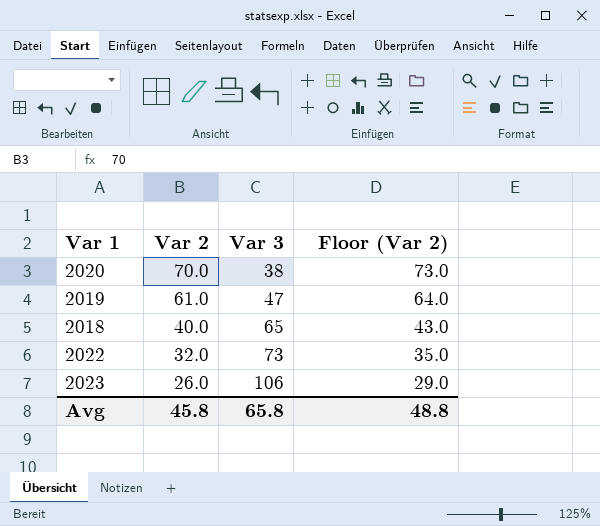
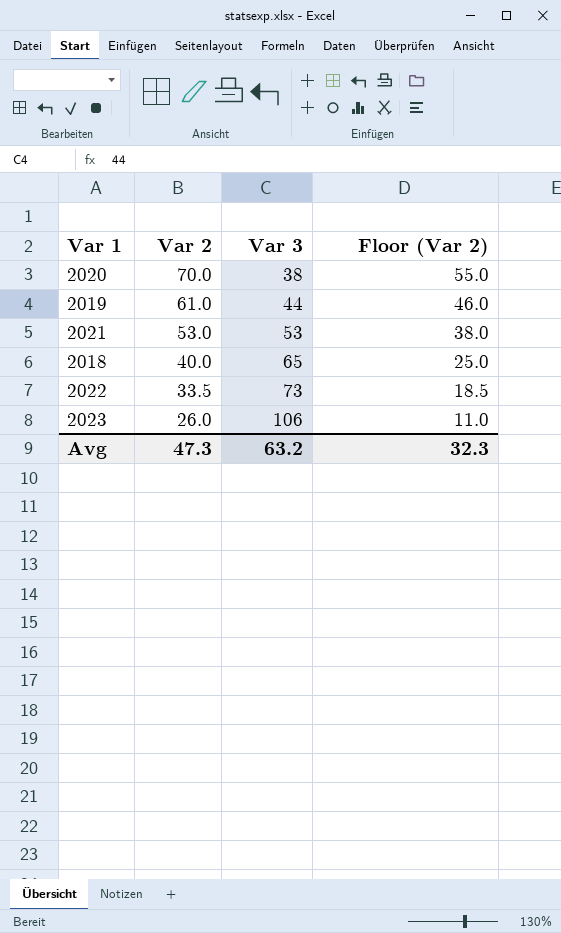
column Floor (Var 2) | formula: [Var 2] + 3 -> [Var 2] - 15
2019 | Var 3: 47 -> 44
row 2021: none -> 53.0 | 53 | 38.0
2022 | Var 2: 32.0 -> 33.5
Avg | Var 2: 45.8 -> 47.3
Avg | Var 3: 65.8 -> 63.2
Avg | Floor (Var 2): 48.8 -> 32.3

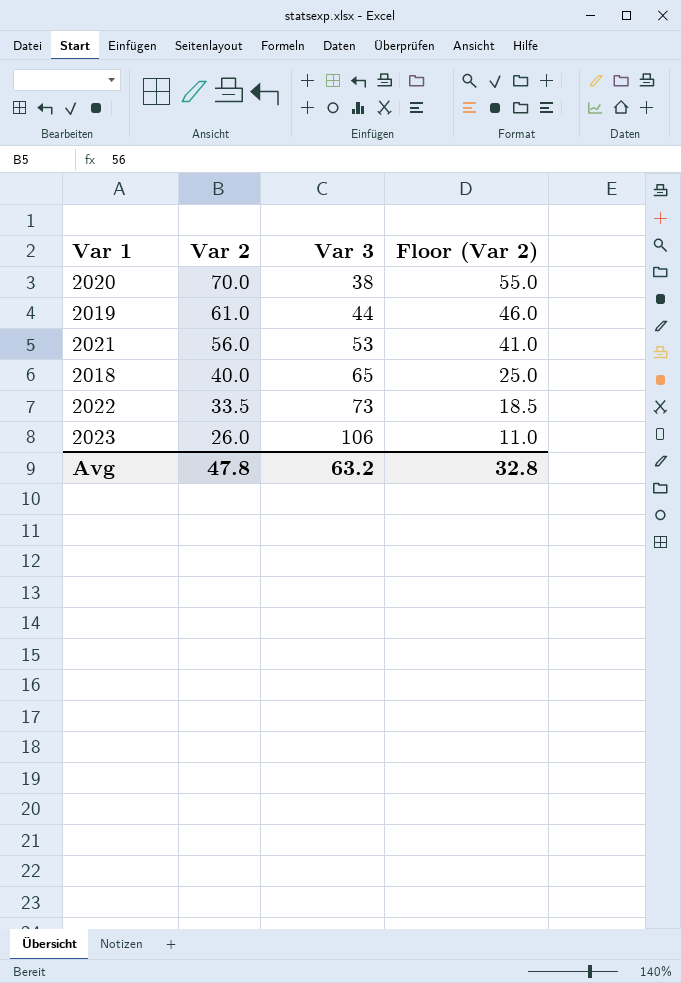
2021 | Var 2: 53.0 -> 56.0
2021 | Floor (Var 2): 38.0 -> 41.0
Avg | Var 2: 47.3 -> 47.8
Avg | Floor (Var 2): 32.3 -> 32.8

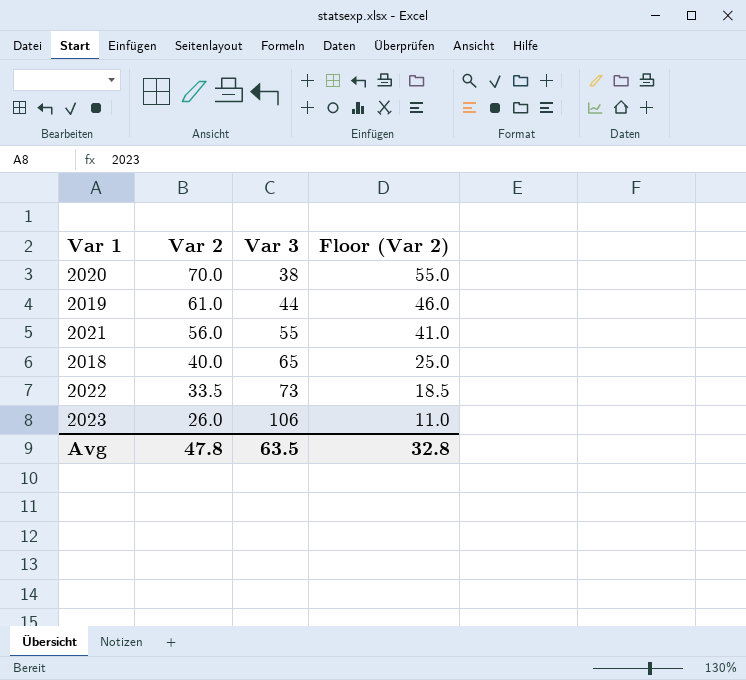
2021 | Var 3: 53 -> 55
Avg | Var 3: 63.2 -> 63.5

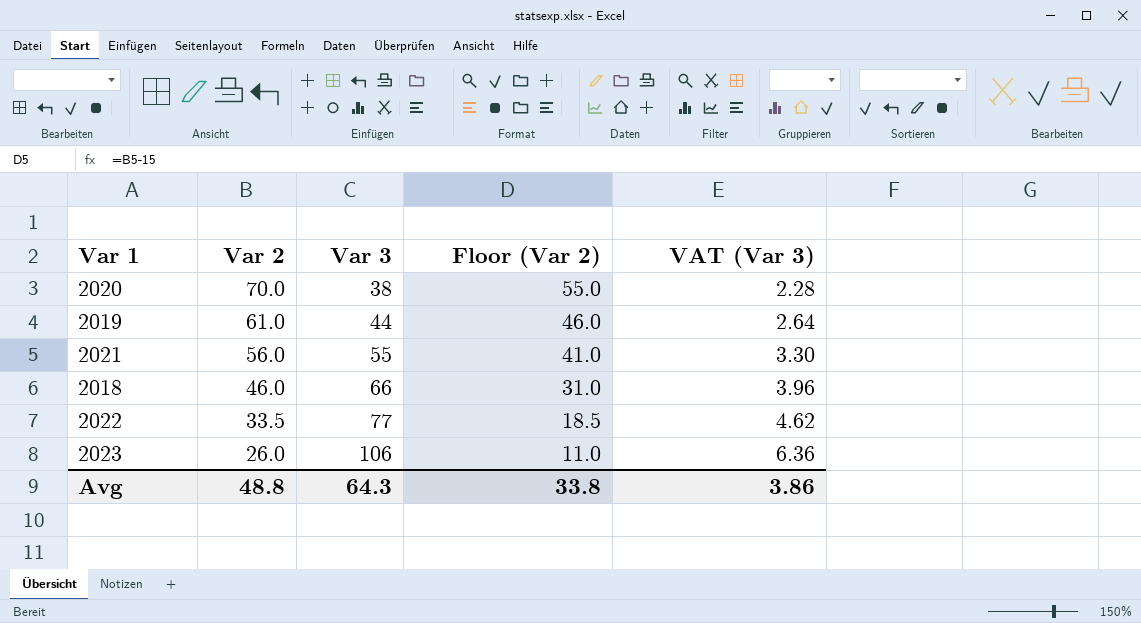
column VAT (Var 3) | formula: none -> [Var 3] * 0.06
2018 | Var 2: 40.0 -> 46.0
2018 | Var 3: 65 -> 66
2018 | Floor (Var 2): 25.0 -> 31.0
2022 | Var 3: 73 -> 77
Avg | Var 2: 47.8 -> 48.8
Avg | Var 3: 63.5 -> 64.3
Avg | Floor (Var 2): 32.8 -> 33.8

